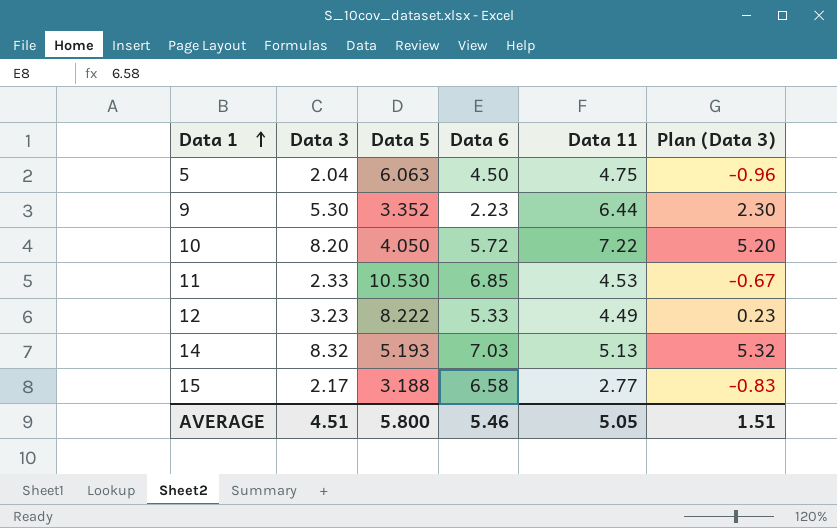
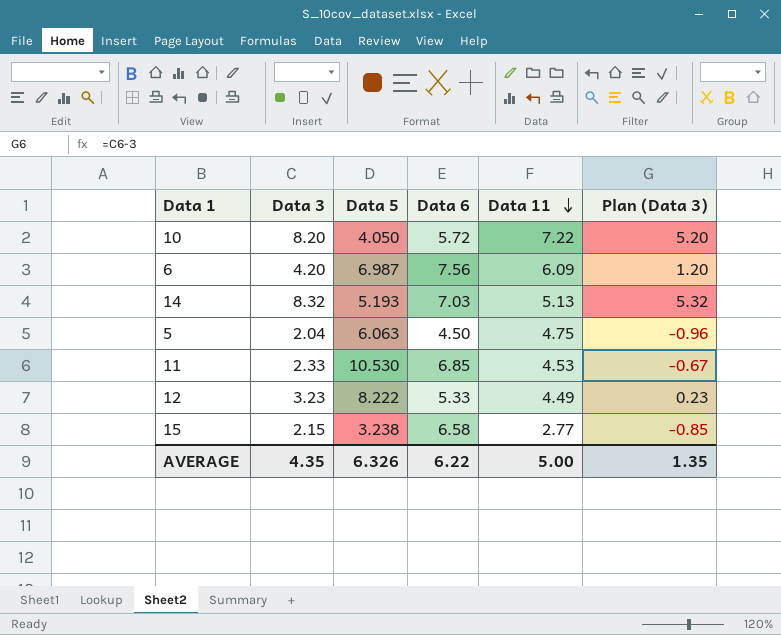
row order: Data 1 ascending -> Data 11 descending
row 9: 5.30 | 3.352 | 2.23 | 6.44 | 2.30 -> none
row 6: none -> 4.20 | 6.987 | 7.56 | 6.09 | 1.20
15 | Data 3: 2.17 -> 2.15
15 | Data 5: 3.188 -> 3.238
15 | Plan (Data 3): -0.83 -> -0.85
AVERAGE | Data 3: 4.51 -> 4.35
AVERAGE | Data 5: 5.800 -> 6.326
AVERAGE | Data 6: 5.46 -> 6.22
AVERAGE | Data 11: 5.05 -> 5.00
AVERAGE | Plan (Data 3): 1.51 -> 1.35

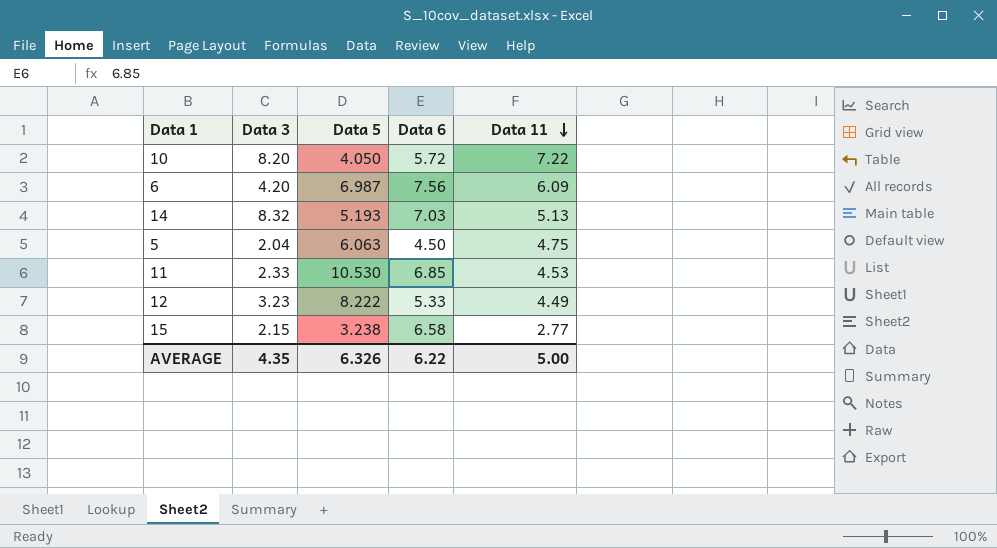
column Plan (Data 3) | formula: [Data 3] - 3 -> none

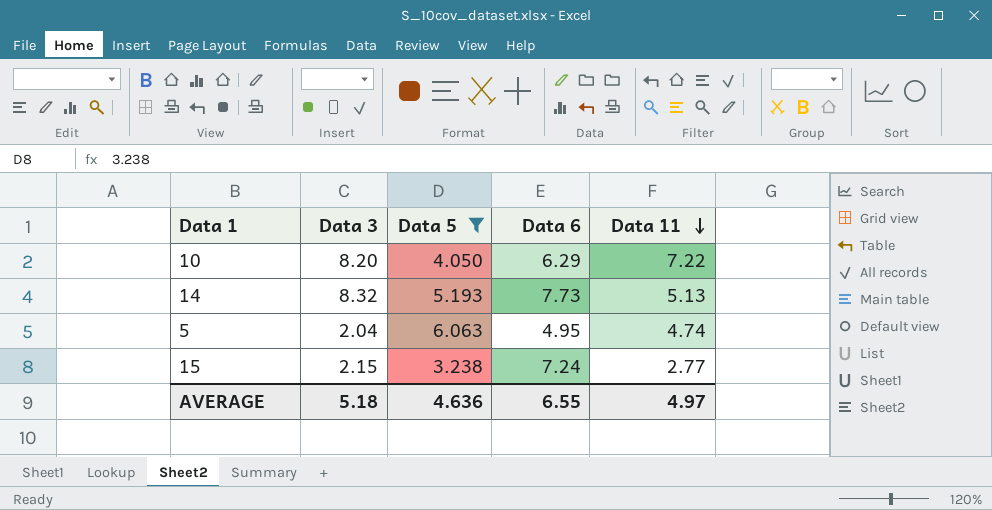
filter: none -> Data 5 <= 6.063
10 | Data 6: 5.72 -> 6.29
14 | Data 6: 7.03 -> 7.73
5 | Data 6: 4.50 -> 4.95
5 | Data 11: 4.75 -> 4.74
15 | Data 6: 6.58 -> 7.24
AVERAGE | Data 3: 4.35 -> 5.18
AVERAGE | Data 5: 6.326 -> 4.636
AVERAGE | Data 6: 6.22 -> 6.55
AVERAGE | Data 11: 5.00 -> 4.97

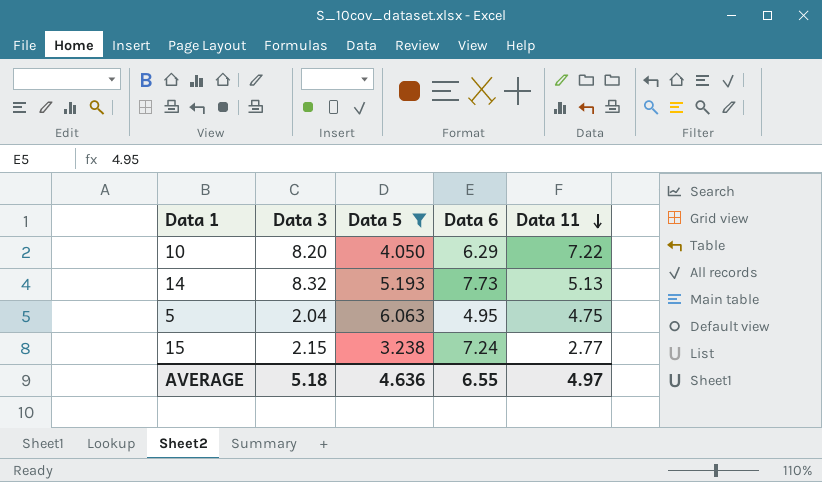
5 | Data 11: 4.74 -> 4.75

